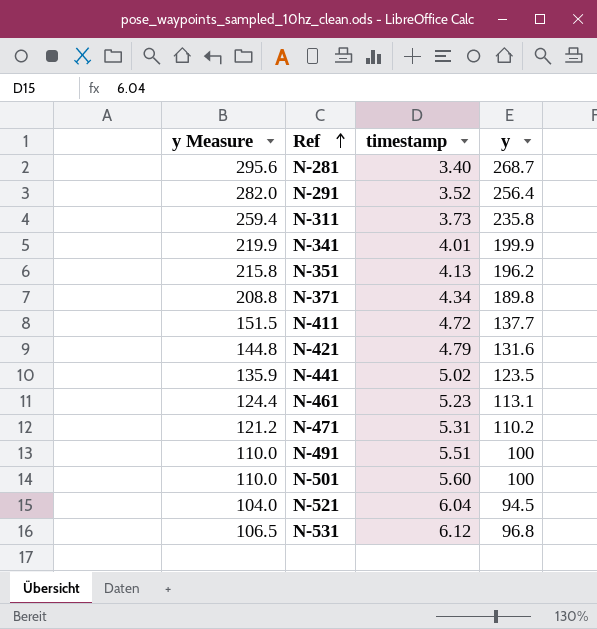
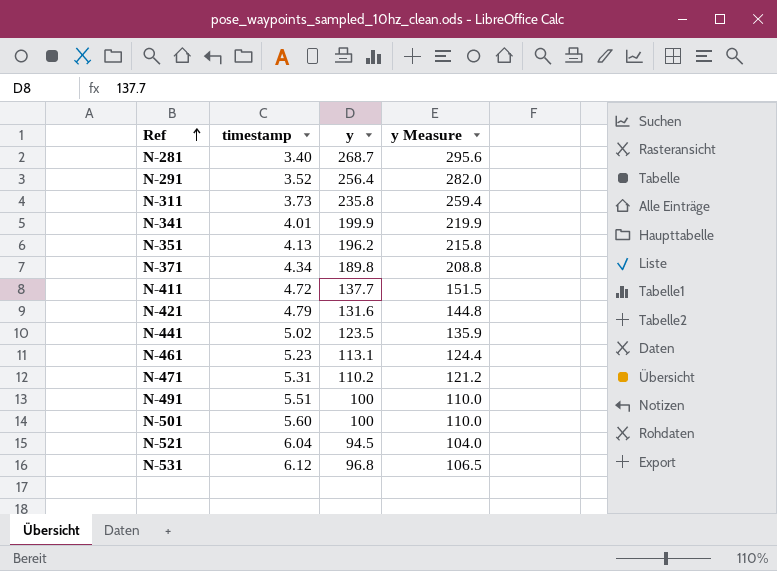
column y Measure | position: 1 -> 4

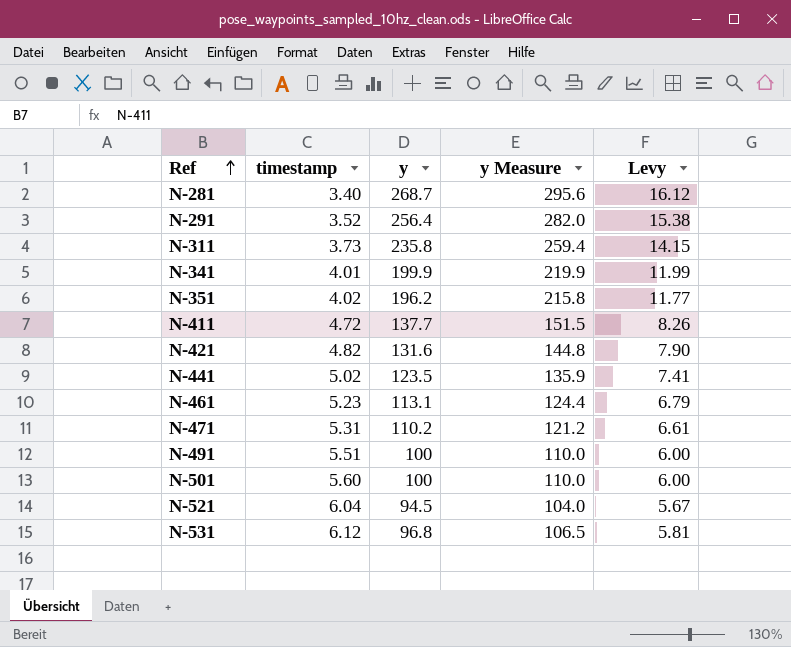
column Levy | formula: none -> [y] * 0.06
row N-371: 4.34 | 189.8 | 208.8 -> none
N-351 | timestamp: 4.13 -> 4.02
N-421 | timestamp: 4.79 -> 4.82

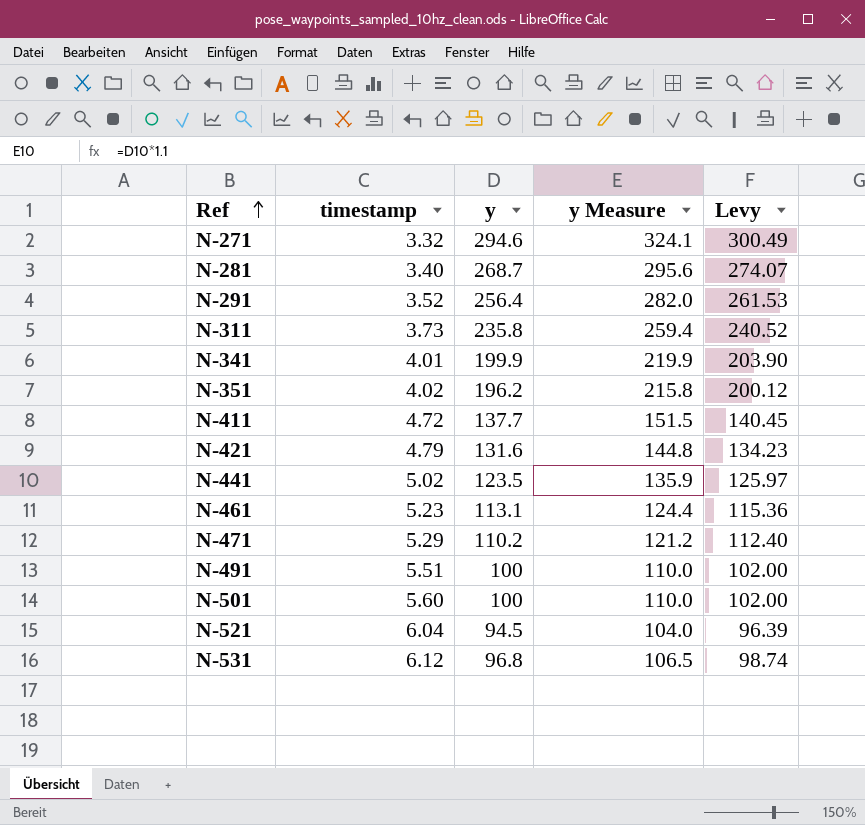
column Levy | formula: [y] * 0.06 -> [y] * 1.02
row N-271: none -> 3.32 | 294.6 | 324.1 | 300.49
N-421 | timestamp: 4.82 -> 4.79
N-471 | timestamp: 5.31 -> 5.29

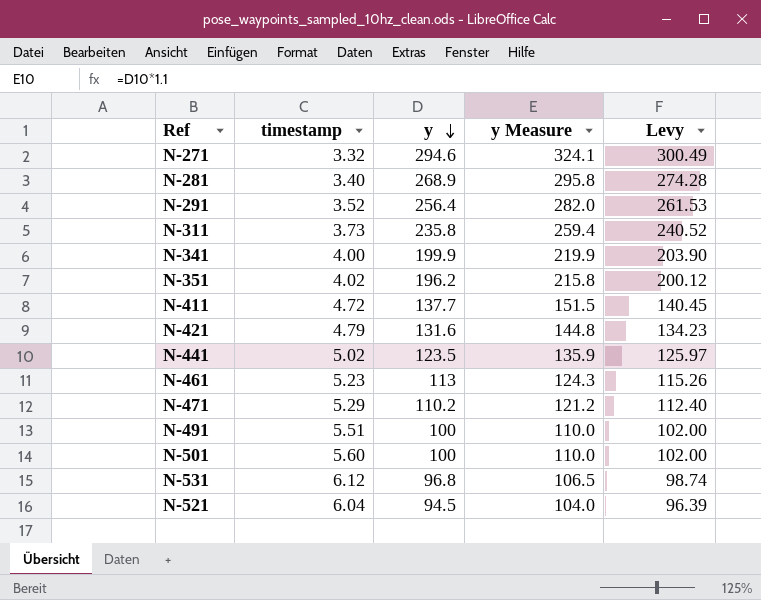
row order: Ref ascending -> y descending
N-281 | y: 268.7 -> 268.9
N-281 | y Measure: 295.6 -> 295.8
N-281 | Levy: 274.07 -> 274.28
N-341 | timestamp: 4.01 -> 4.00
N-461 | y: 113.1 -> 113
N-461 | y Measure: 124.4 -> 124.3
N-461 | Levy: 115.36 -> 115.26

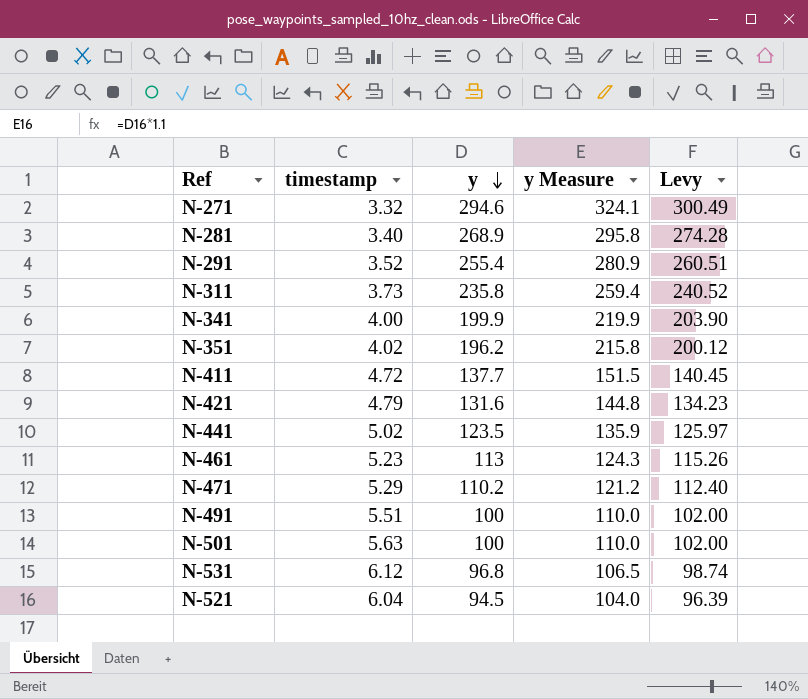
N-291 | y: 256.4 -> 255.4
N-291 | y Measure: 282.0 -> 280.9
N-291 | Levy: 261.53 -> 260.51
N-501 | timestamp: 5.60 -> 5.63

